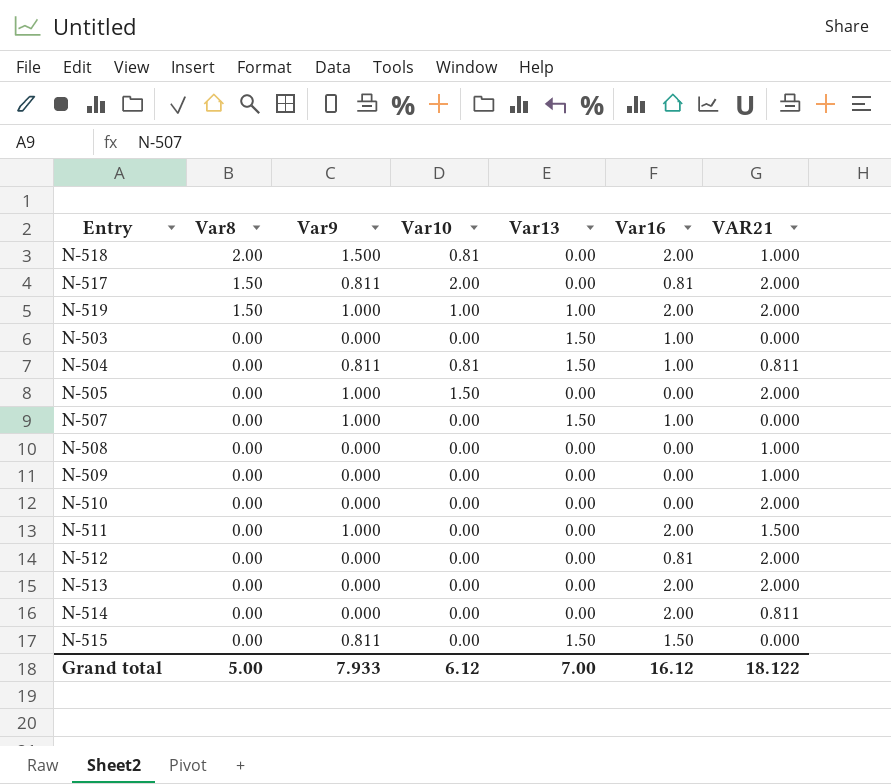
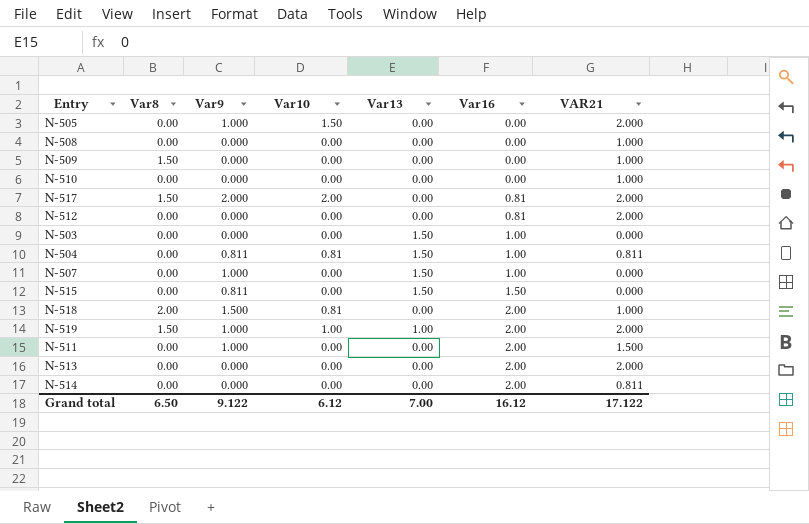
row order: Var8 descending -> Var16 ascending
N-509 | Var8: 0.00 -> 1.50
N-510 | VAR21: 2.000 -> 1.000
N-517 | Var9: 0.811 -> 2.000
Grand total | Var8: 5.00 -> 6.50
Grand total | Var9: 7.933 -> 9.122
Grand total | VAR21: 18.122 -> 17.122

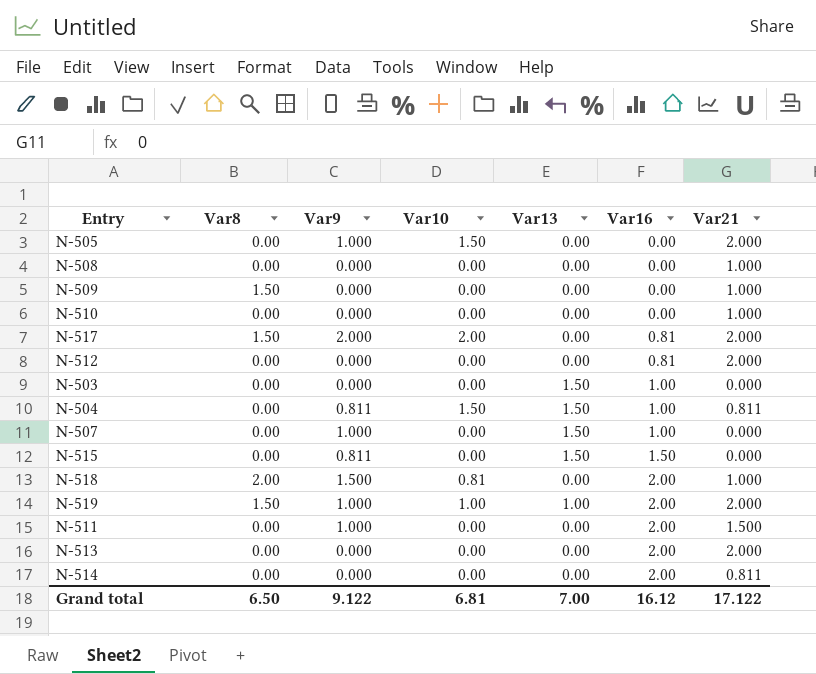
column name: VAR21 -> Var21
N-504 | Var10: 0.81 -> 1.50
Grand total | Var10: 6.12 -> 6.81

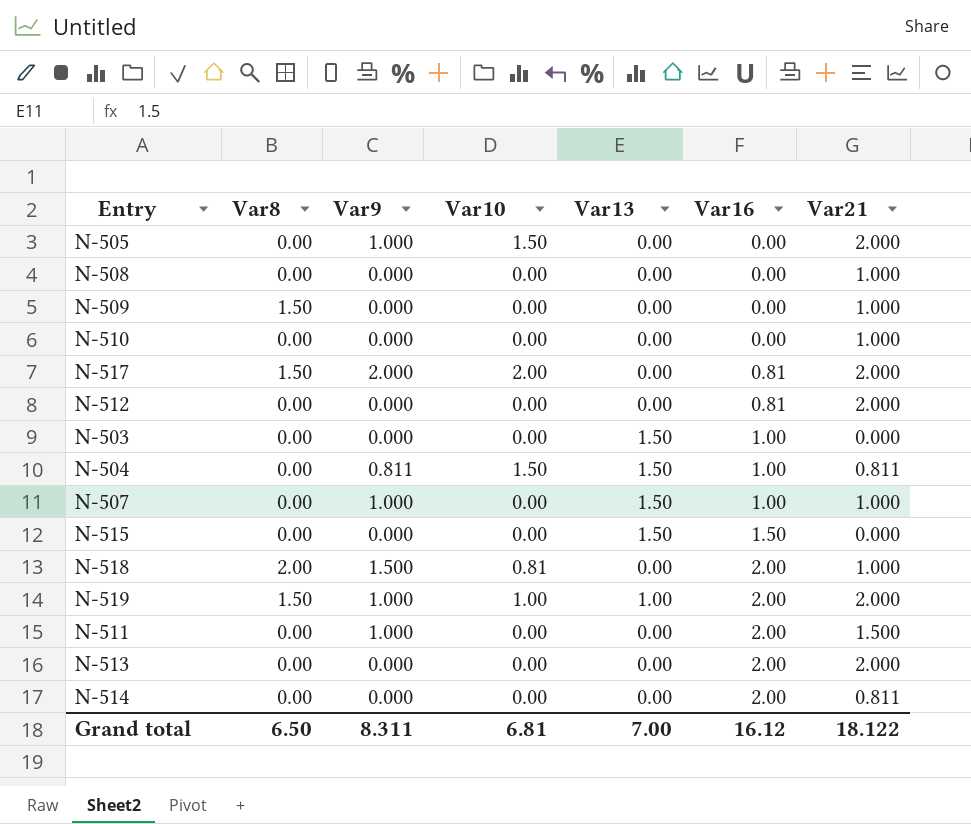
N-507 | Var21: 0.000 -> 1.000
N-515 | Var9: 0.811 -> 0.000
Grand total | Var9: 9.122 -> 8.311
Grand total | Var21: 17.122 -> 18.122

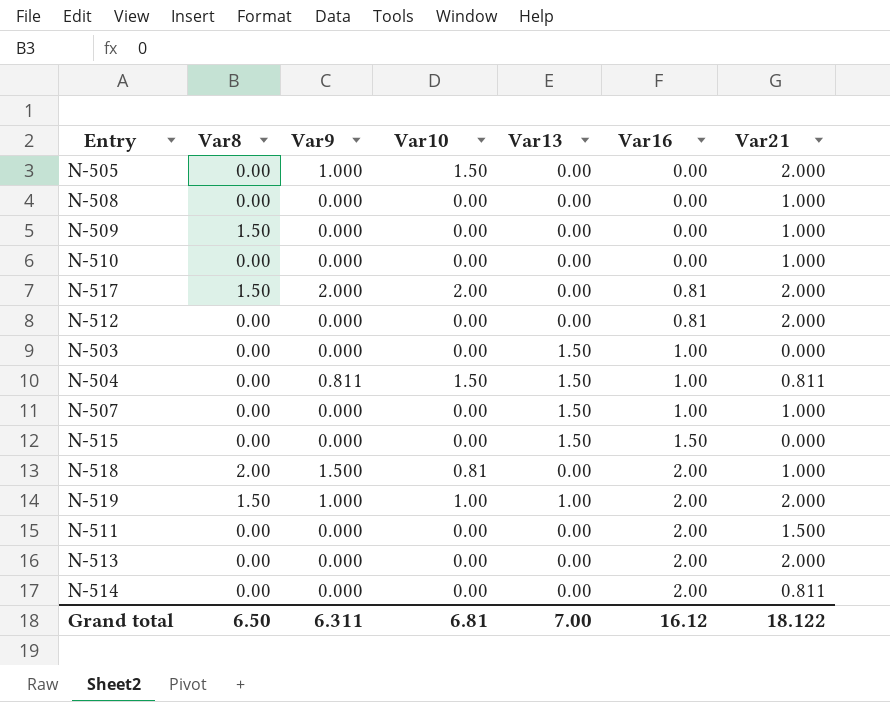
N-507 | Var9: 1.000 -> 0.000
N-511 | Var9: 1.000 -> 0.000
Grand total | Var9: 8.311 -> 6.311

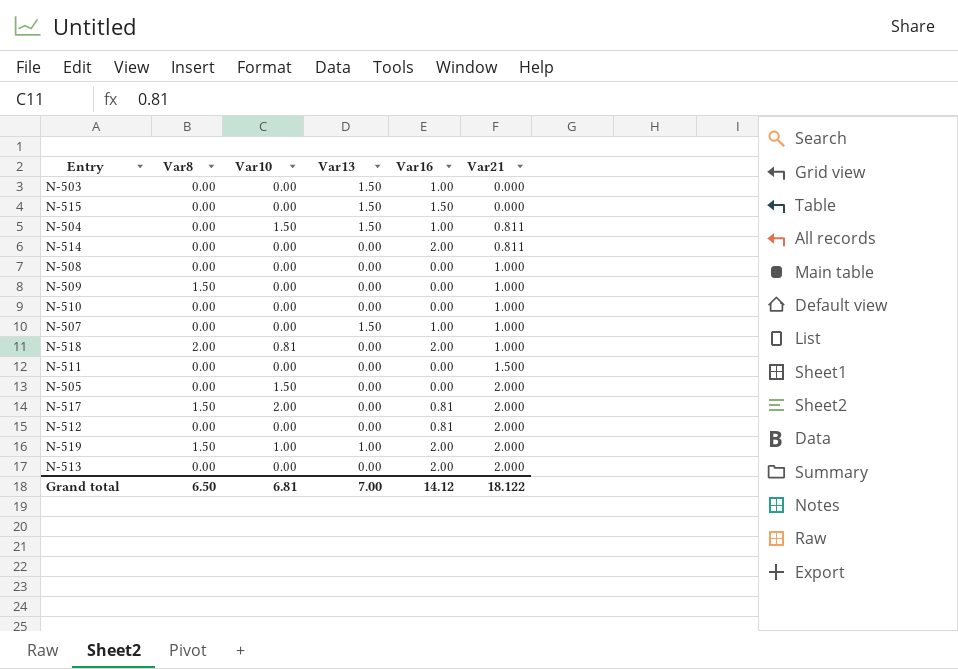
row order: Var16 ascending -> Var21 ascending
column Var9 | position: 3 -> none
N-511 | Var16: 2.00 -> 0.00
Grand total | Var16: 16.12 -> 14.12

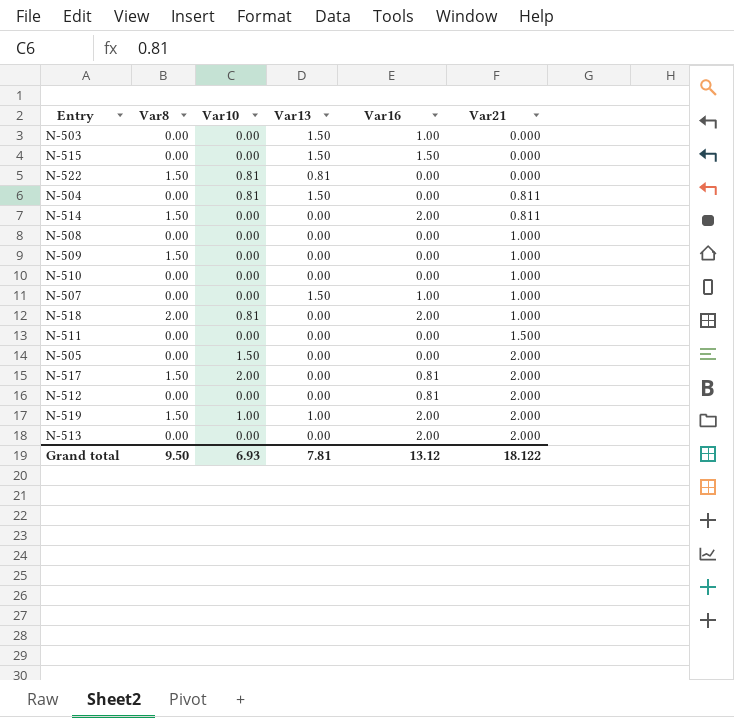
row N-522: none -> 1.50 | 0.81 | 0.81 | 0.00 | 0.000
N-504 | Var10: 1.50 -> 0.81
N-504 | Var16: 1.00 -> 0.00
N-514 | Var8: 0.00 -> 1.50
Grand total | Var8: 6.50 -> 9.50
Grand total | Var10: 6.81 -> 6.93
Grand total | Var13: 7.00 -> 7.81
Grand total | Var16: 14.12 -> 13.12

